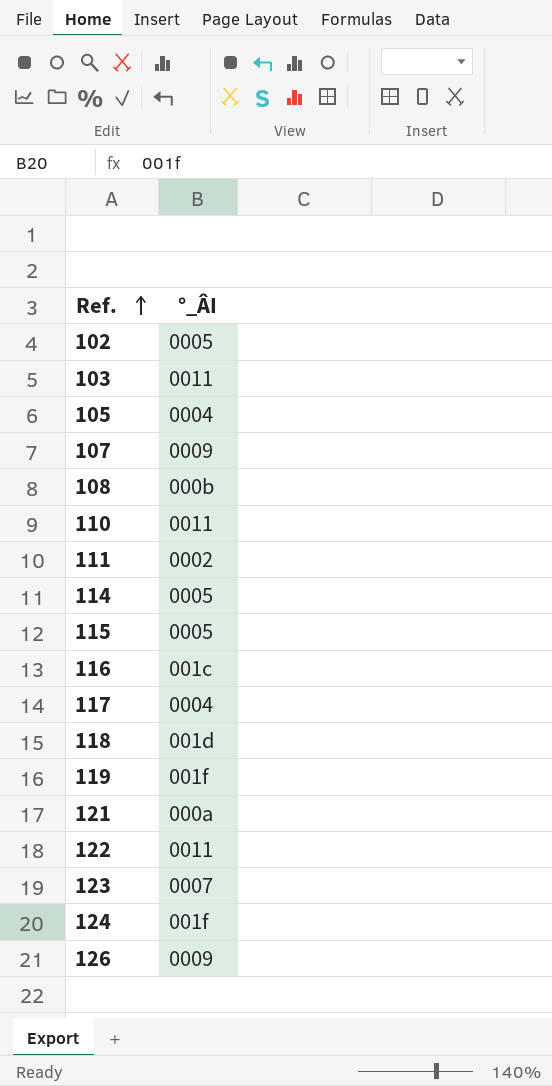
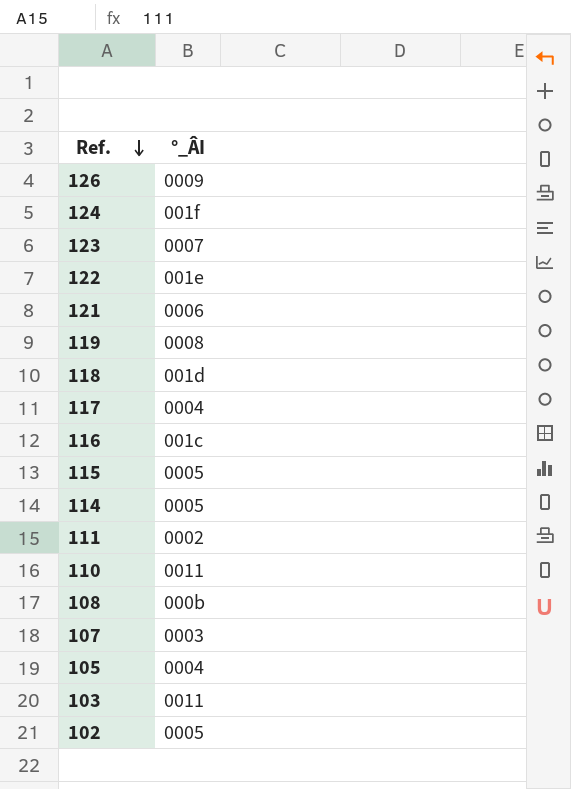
row order: Ref. ascending -> Ref. descending
122 | °_ÂI: 0011 -> 001e
121 | °_ÂI: 000a -> 0006
119 | °_ÂI: 001f -> 0008
107 | °_ÂI: 0009 -> 0003

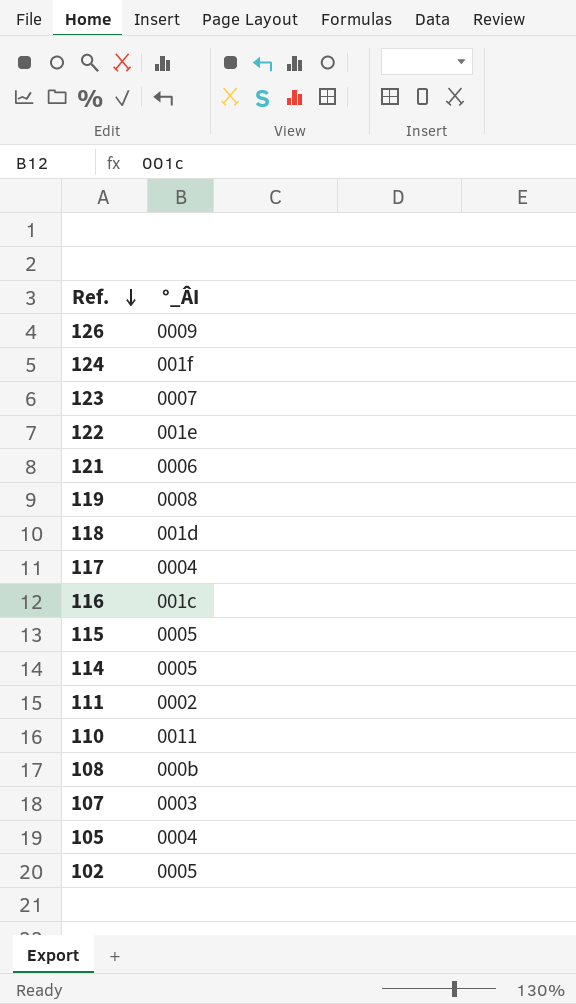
row 103: 0011 -> none

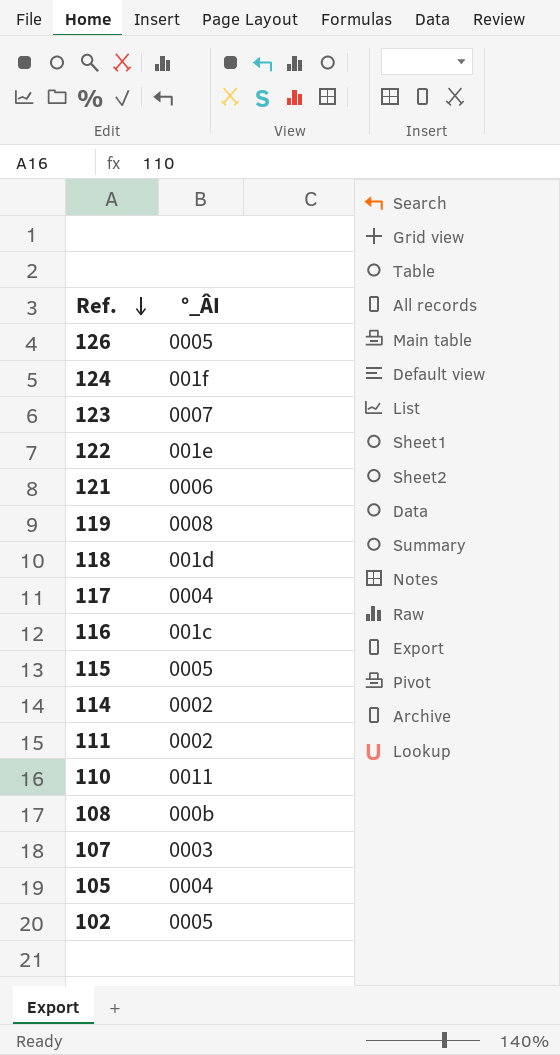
126 | °_ÂI: 0009 -> 0005
114 | °_ÂI: 0005 -> 0002

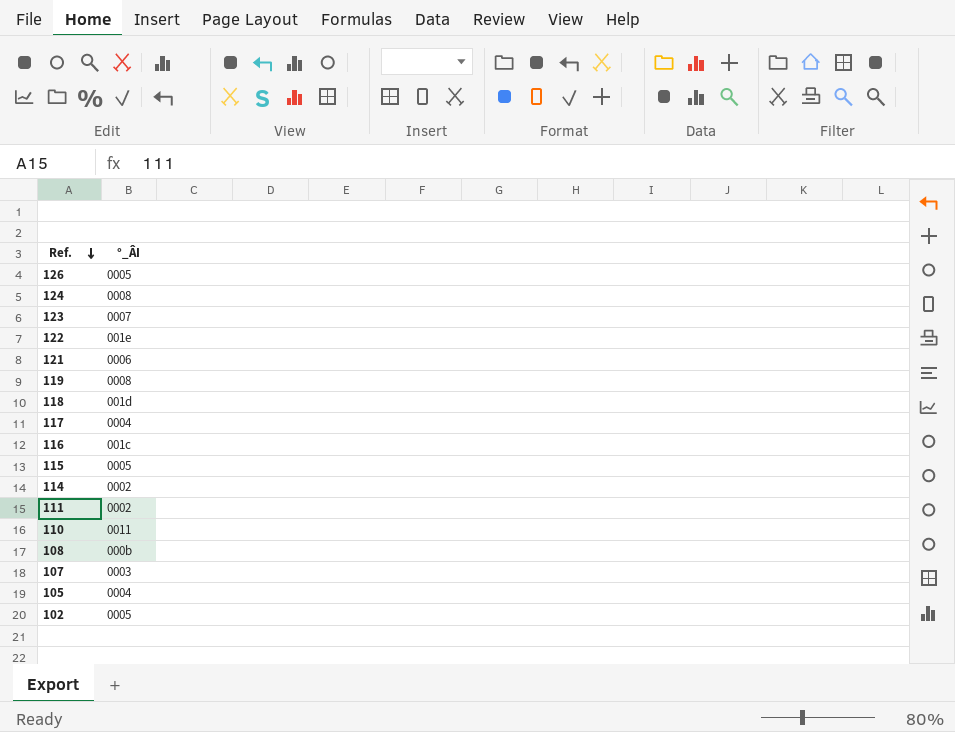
124 | °_ÂI: 001f -> 0008

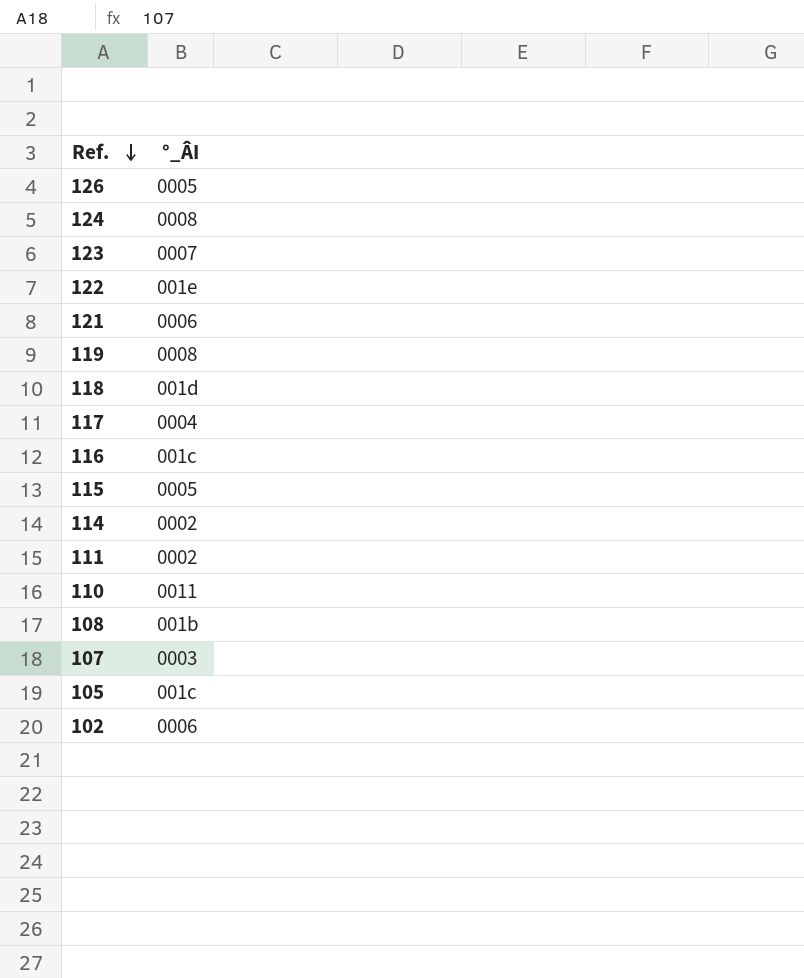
108 | °_ÂI: 000b -> 001b
105 | °_ÂI: 0004 -> 001c
102 | °_ÂI: 0005 -> 0006

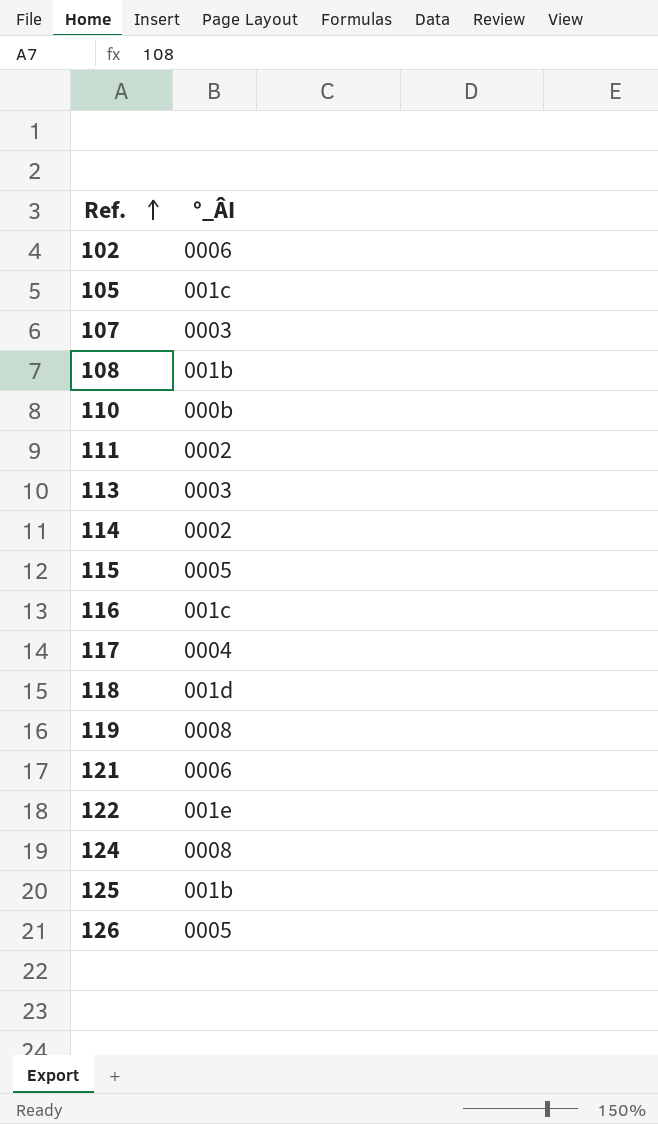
row order: Ref. descending -> Ref. ascending
row 123: 0007 -> none
110 | °_ÂI: 0011 -> 000b
row 113: none -> 0003
row 125: none -> 001b

